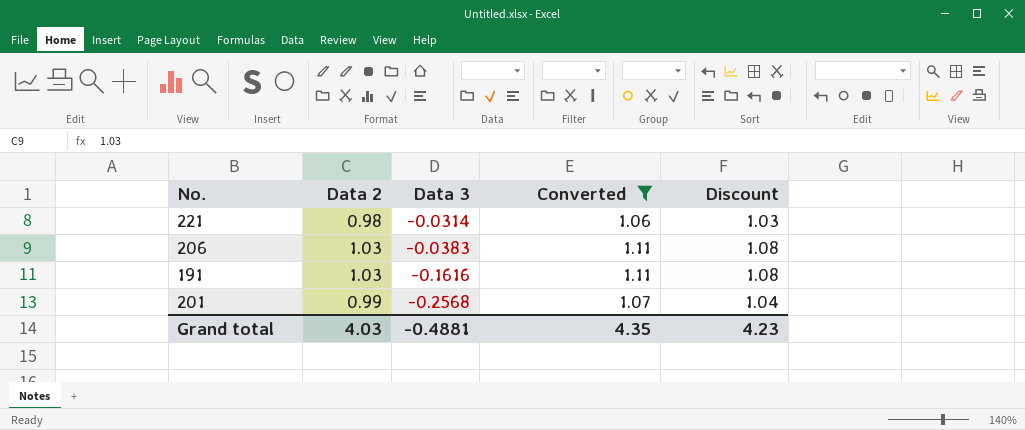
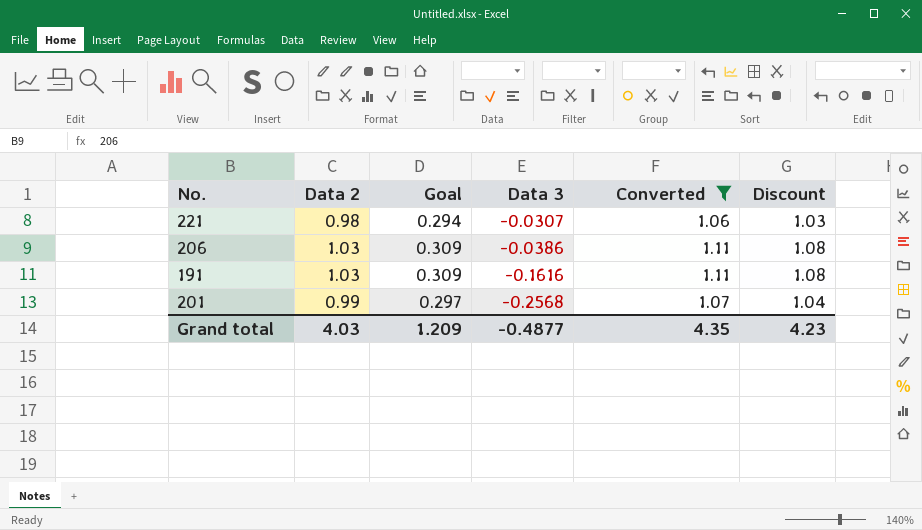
column Goal | formula: none -> [Data 2] * 0.3
221 | Data 3: -0.0314 -> -0.0307
206 | Data 3: -0.0383 -> -0.0386
Grand total | Data 3: -0.4881 -> -0.4877

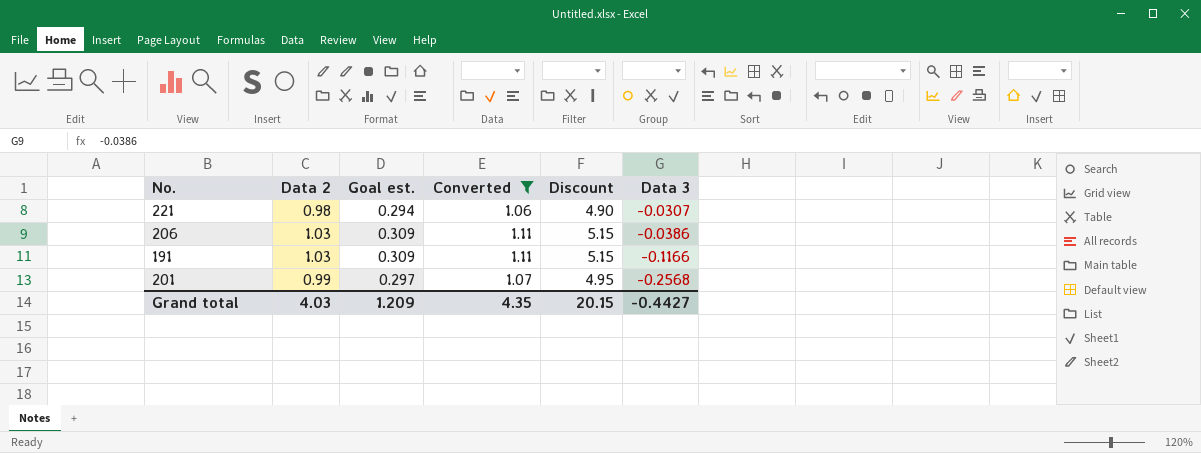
column name: Goal -> Goal est.
column Discount | formula: [Data 2] * 1.05 -> [Data 2] * 5
column Data 3 | position: 4 -> 6
191 | Data 3: -0.1616 -> -0.1166
Grand total | Discount: 4.23 -> 20.15
Grand total | Data 3: -0.4877 -> -0.4427

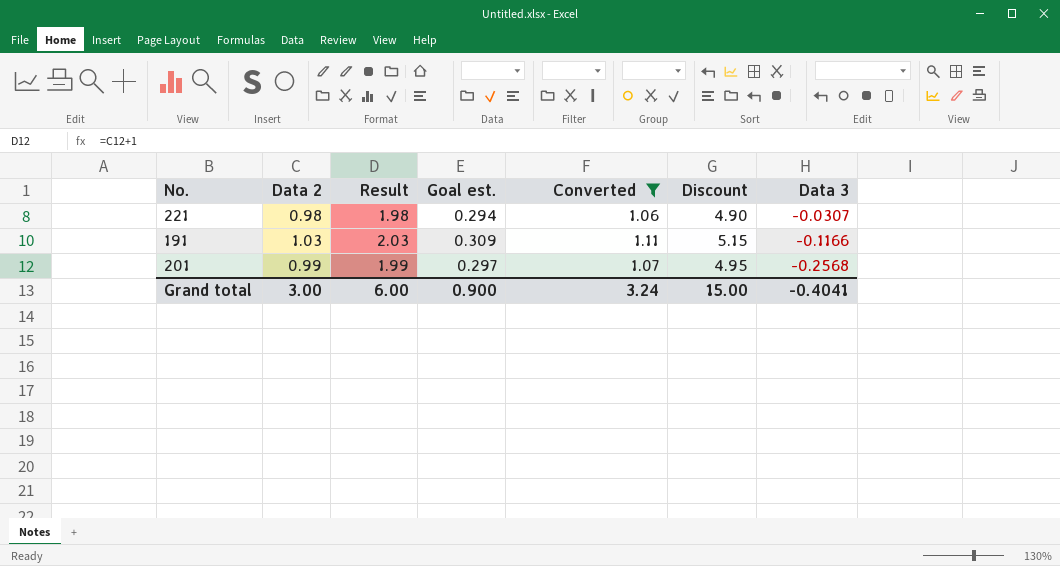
column Result | formula: none -> [Data 2] + 1
row 206: 1.03 | 0.309 | 1.11 | 5.15 | -0.0386 -> none
Grand total | Data 2: 4.03 -> 3.00
Grand total | Goal est.: 1.209 -> 0.900
Grand total | Converted: 4.35 -> 3.24
Grand total | Discount: 20.15 -> 15.00
Grand total | Data 3: -0.4427 -> -0.4041

